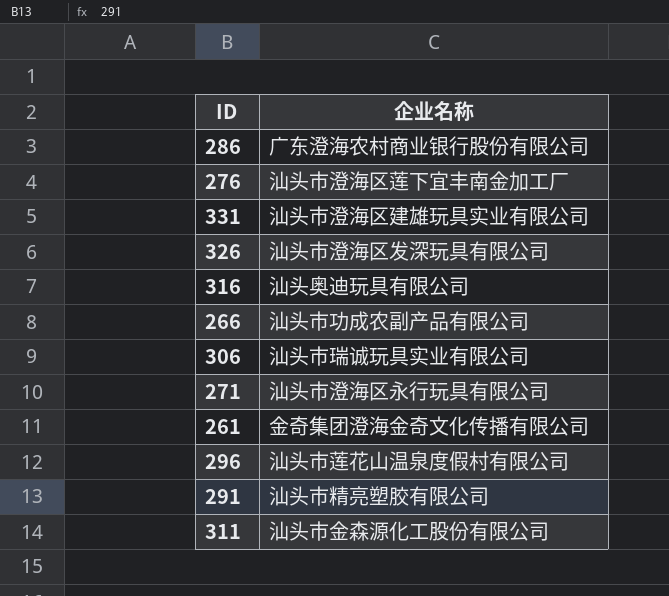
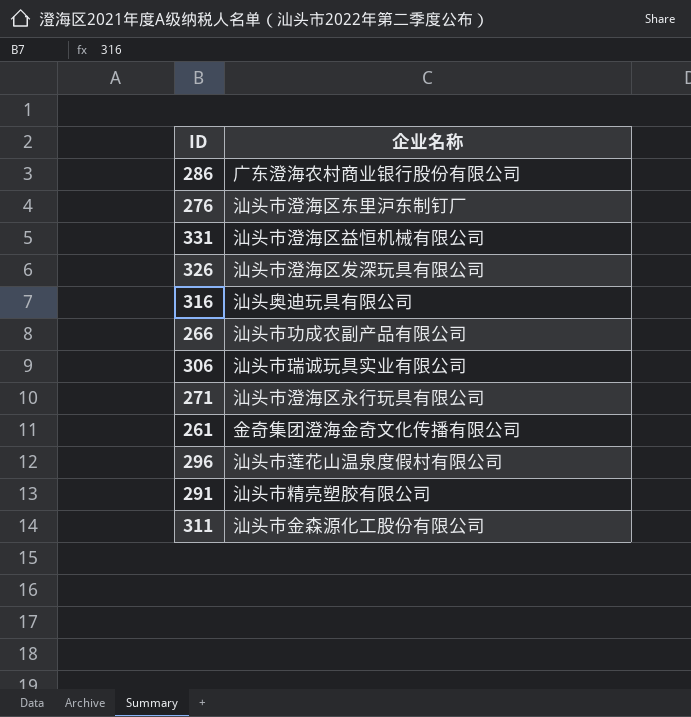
276 | 企业名称: 汕头市澄海区莲下宜丰南金加工厂 -> 汕头市澄海区东里沪东制钉厂
331 | 企业名称: 汕头市澄海区建雄玩具实业有限公司 -> 汕头市澄海区益恒机械有限公司

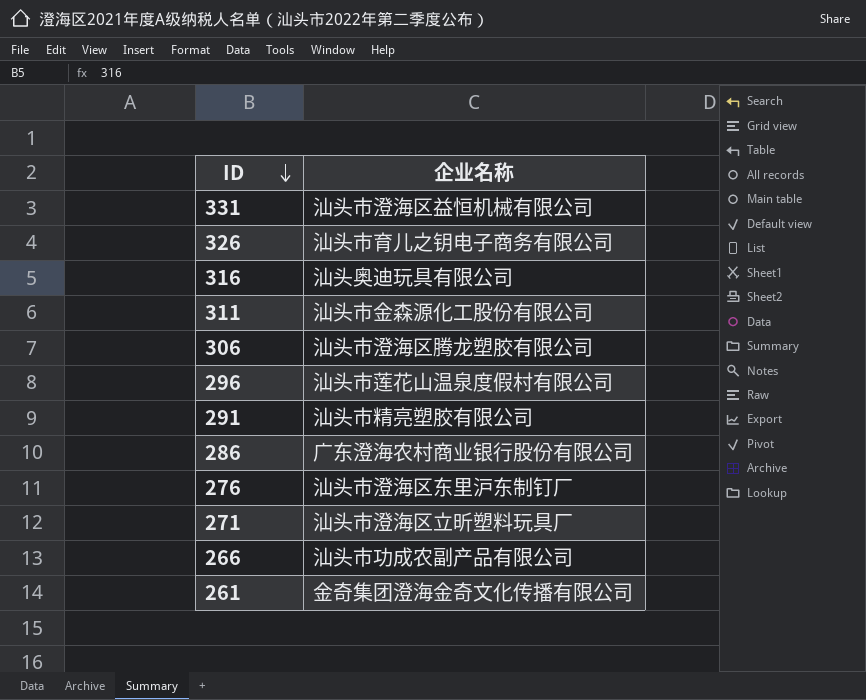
row order: none -> ID descending
326 | 企业名称: 汕头市澄海区发深玩具有限公司 -> 汕头市育儿之钥电子商务有限公司
306 | 企业名称: 汕头市瑞诚玩具实业有限公司 -> 汕头市澄海区腾龙塑胶有限公司
271 | 企业名称: 汕头市澄海区永行玩具有限公司 -> 汕头市澄海区立昕塑料玩具厂

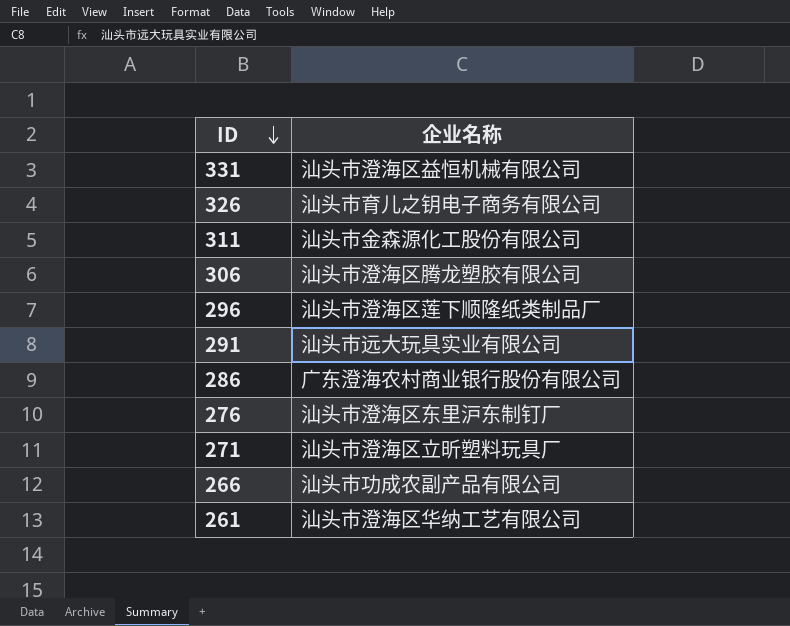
row 316: 汕头奥迪玩具有限公司 -> none
296 | 企业名称: 汕头市莲花山温泉度假村有限公司 -> 汕头市澄海区莲下顺隆纸类制品厂
291 | 企业名称: 汕头市精亮塑胶有限公司 -> 汕头市远大玩具实业有限公司
261 | 企业名称: 金奇集团澄海金奇文化传播有限公司 -> 汕头市澄海区华纳工艺有限公司

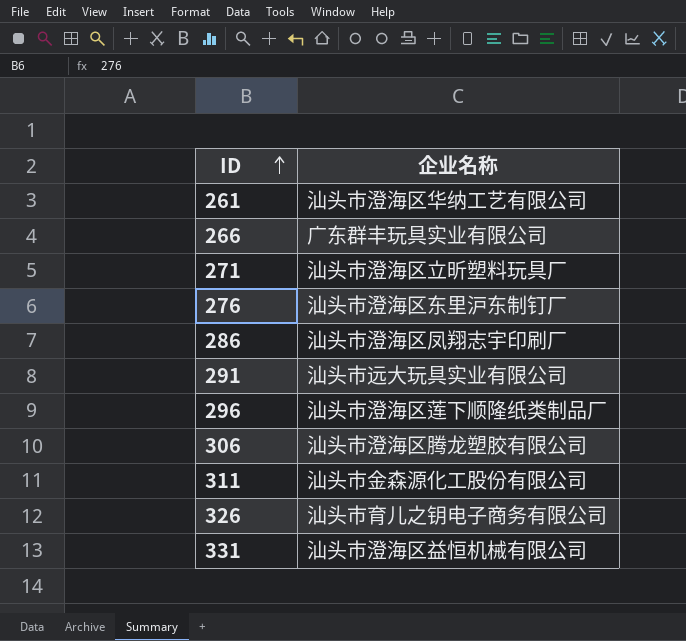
row order: ID descending -> ID ascending
266 | 企业名称: 汕头市功成农副产品有限公司 -> 广东群丰玩具实业有限公司
286 | 企业名称: 广东澄海农村商业银行股份有限公司 -> 汕头市澄海区凤翔志宇印刷厂

